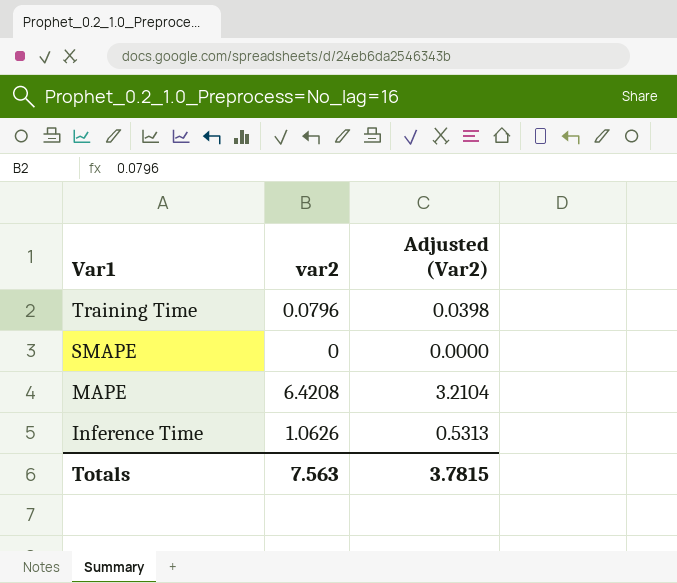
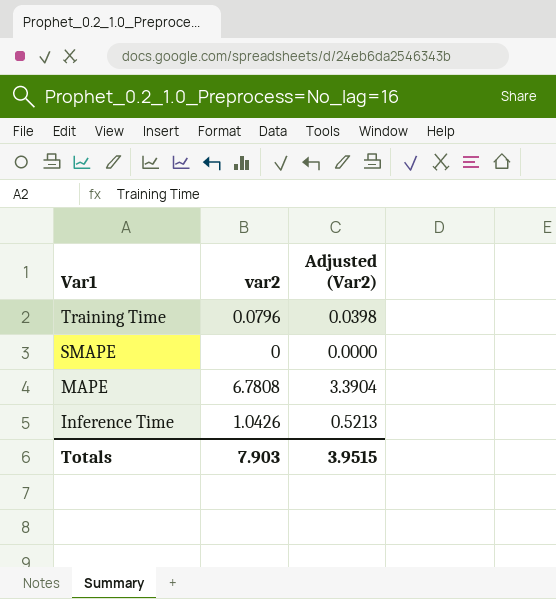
MAPE | var2: 6.4208 -> 6.7808
MAPE | Adjusted (Var2): 3.2104 -> 3.3904
Inference Time | var2: 1.0626 -> 1.0426
Inference Time | Adjusted (Var2): 0.5313 -> 0.5213
Totals | var2: 7.563 -> 7.903
Totals | Adjusted (Var2): 3.7815 -> 3.9515

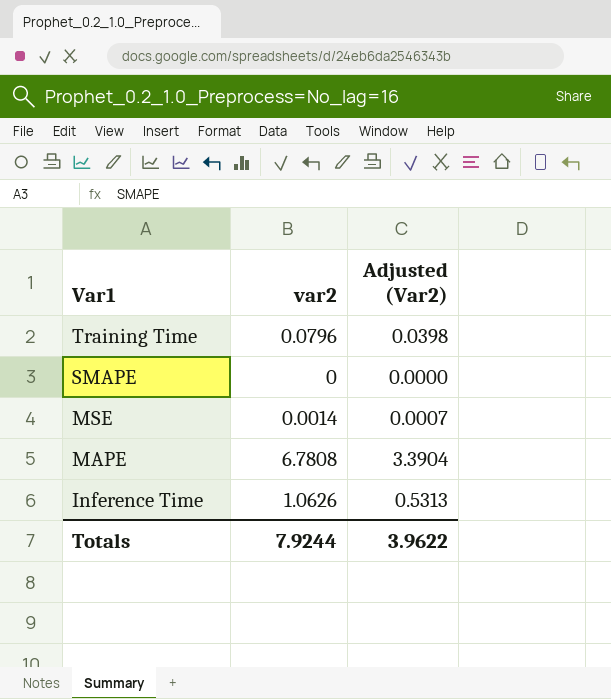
row MSE: none -> 0.0014 | 0.0007
Inference Time | var2: 1.0426 -> 1.0626
Inference Time | Adjusted (Var2): 0.5213 -> 0.5313
Totals | var2: 7.903 -> 7.9244
Totals | Adjusted (Var2): 3.9515 -> 3.9622

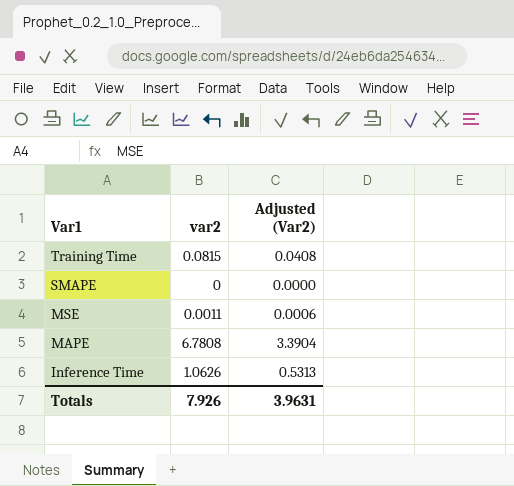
Training Time | var2: 0.0796 -> 0.0815
Training Time | Adjusted (Var2): 0.0398 -> 0.0408
MSE | var2: 0.0014 -> 0.0011
MSE | Adjusted (Var2): 0.0007 -> 0.0006
Totals | var2: 7.9244 -> 7.926
Totals | Adjusted (Var2): 3.9622 -> 3.9631

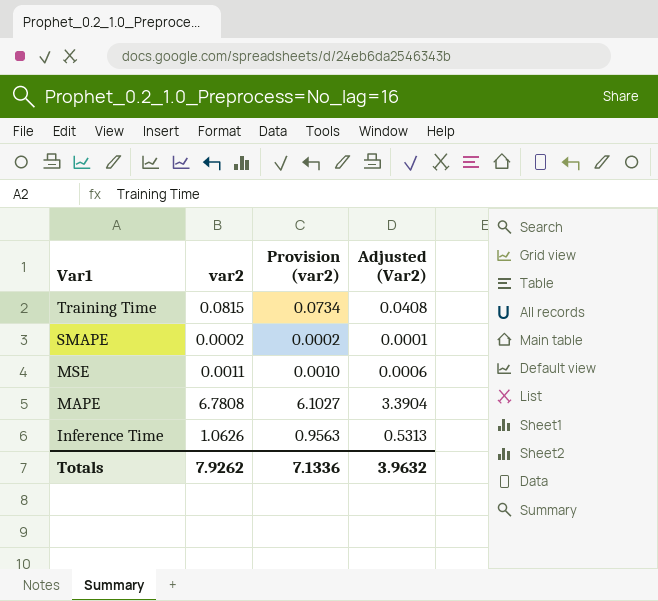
column Provision (var2) | formula: none -> [var2] * 0.9
SMAPE | var2: 0 -> 0.0002
SMAPE | Adjusted (Var2): 0.0000 -> 0.0001
Totals | var2: 7.926 -> 7.9262
Totals | Adjusted (Var2): 3.9631 -> 3.9632

